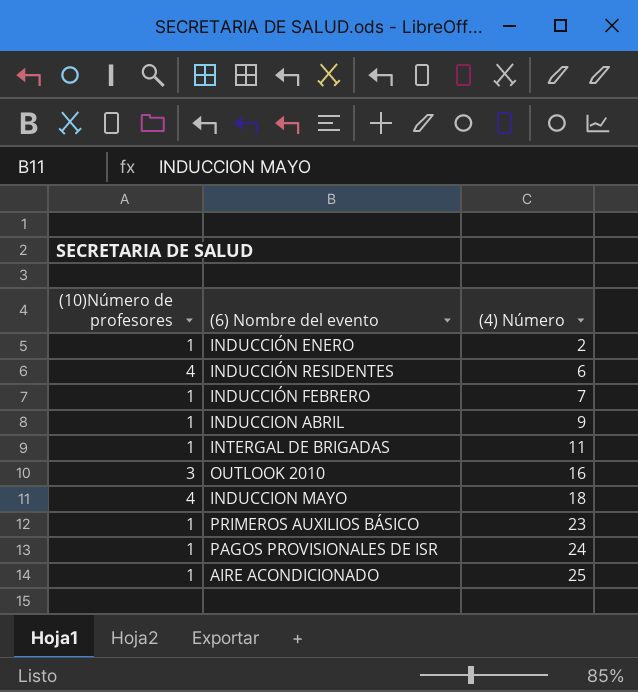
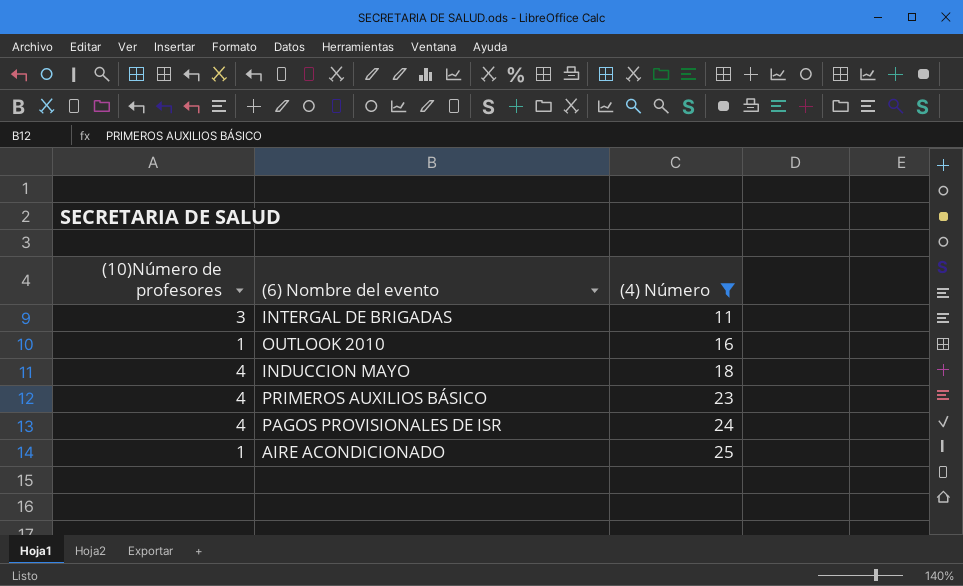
filter: none -> (4) Número >= 11
INTERGAL DE BRIGADAS | (10)Número de profesores: 1 -> 3
OUTLOOK 2010 | (10)Número de profesores: 3 -> 1
PRIMEROS AUXILIOS BÁSICO | (10)Número de profesores: 1 -> 4
PAGOS PROVISIONALES DE ISR | (10)Número de profesores: 1 -> 4

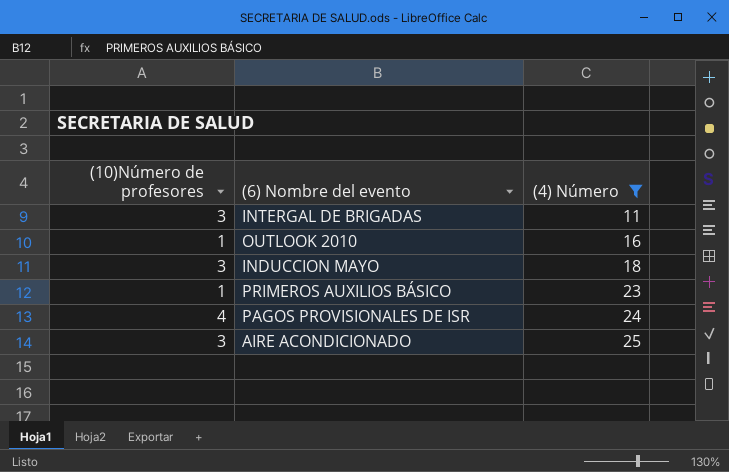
INDUCCION MAYO | (10)Número de profesores: 4 -> 3
PRIMEROS AUXILIOS BÁSICO | (10)Número de profesores: 4 -> 1
AIRE ACONDICIONADO | (10)Número de profesores: 1 -> 3

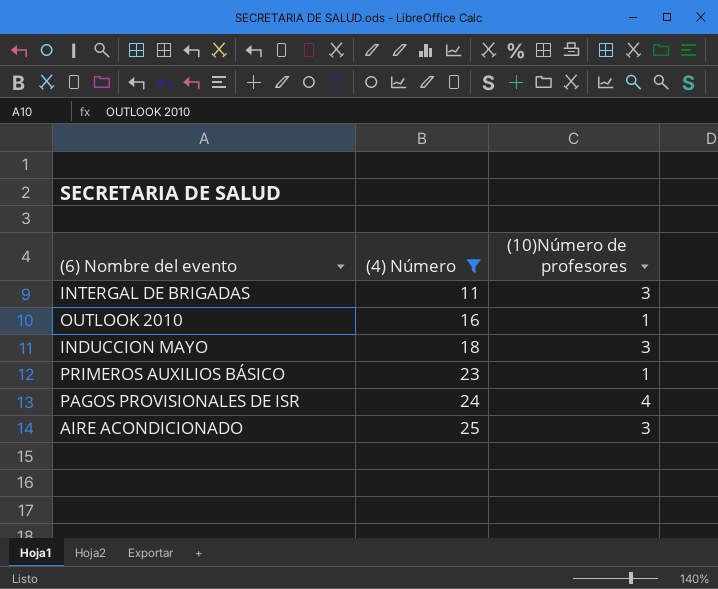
column (10)Número de profesores | position: 1 -> 3

